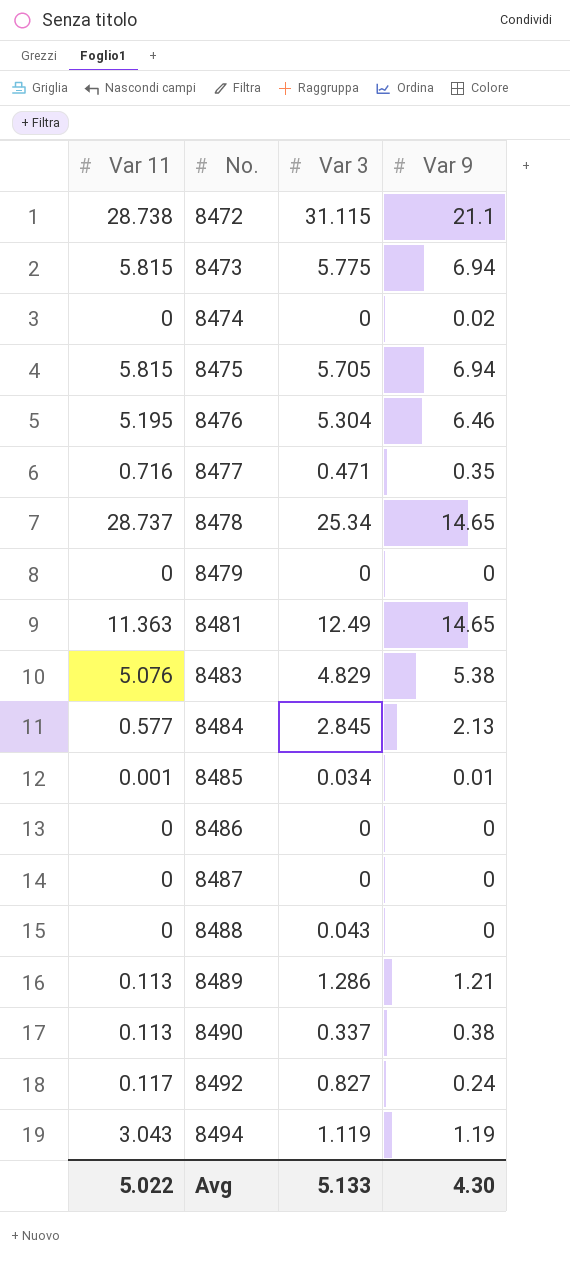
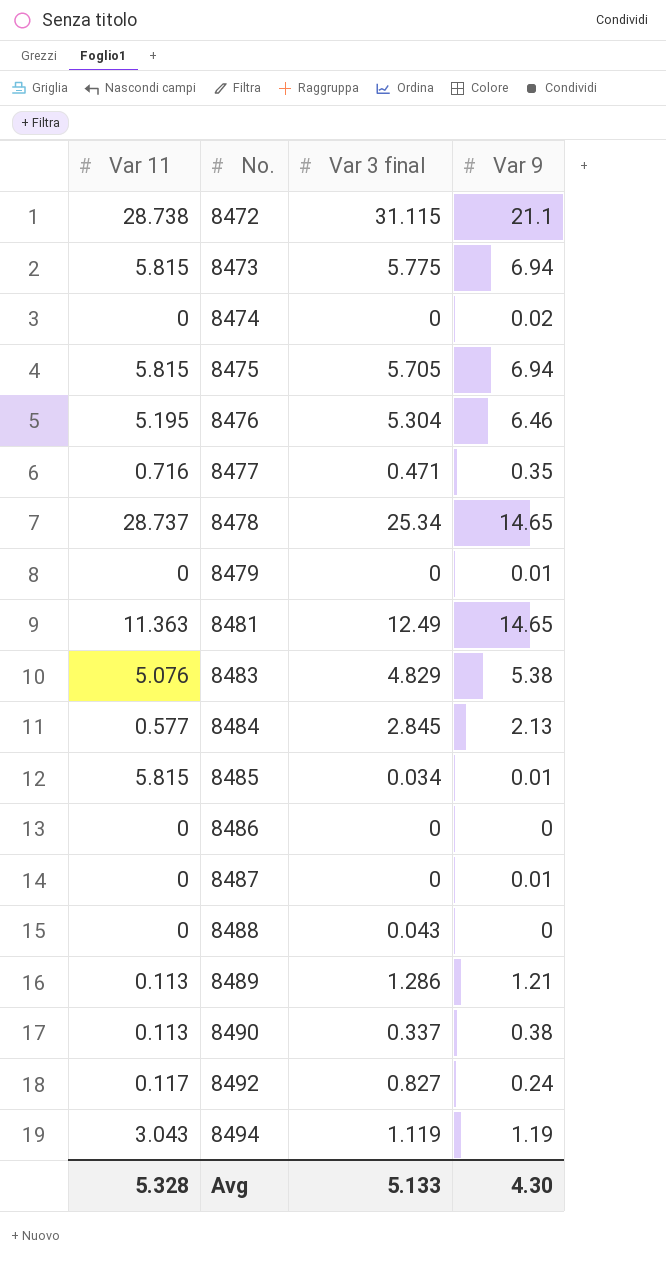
column name: Var 3 -> Var 3 final
8479 | Var 9: 0 -> 0.01
8485 | Var 11: 0.001 -> 5.815
8487 | Var 9: 0 -> 0.01
Avg | Var 11: 5.022 -> 5.328

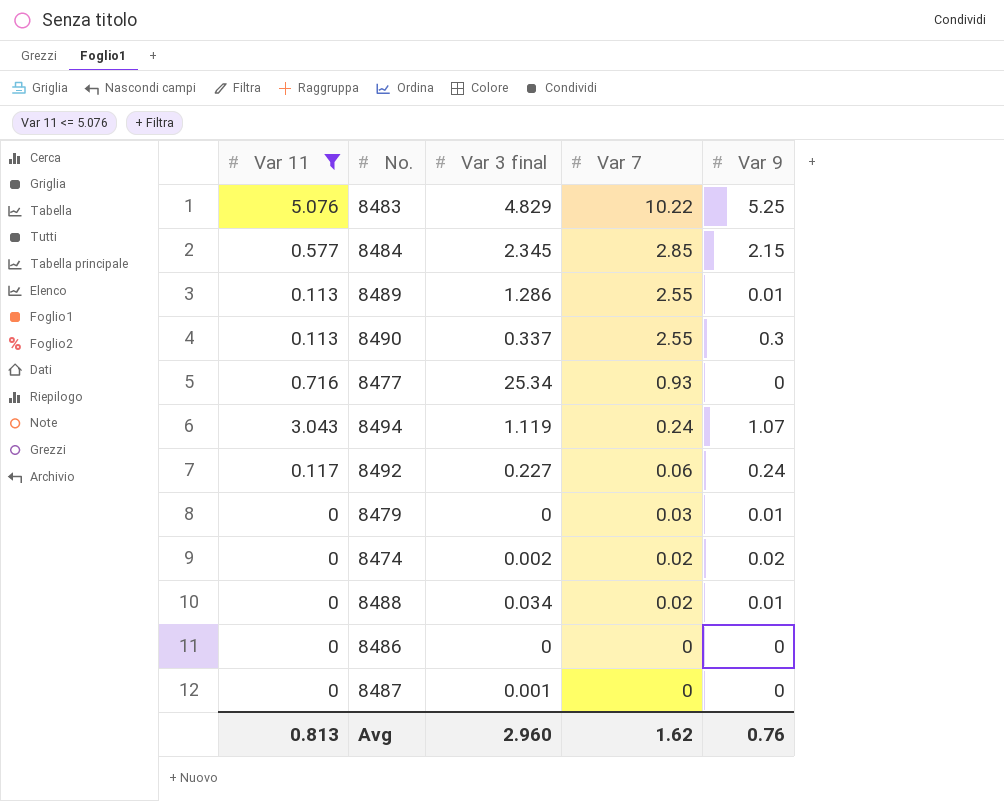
filter: none -> Var 11 <= 5.076
row order: No. ascending -> Var 7 descending
column Var 7 | position: none -> 4
8483 | Var 9: 5.38 -> 5.25
8484 | Var 3 final: 2.845 -> 2.345
8484 | Var 9: 2.13 -> 2.15
8489 | Var 9: 1.21 -> 0.01
8490 | Var 9: 0.38 -> 0.3
8477 | Var 3 final: 0.471 -> 25.34
8477 | Var 9: 0.35 -> 0
8494 | Var 9: 1.19 -> 1.07
8492 | Var 3 final: 0.827 -> 0.227
8474 | Var 3 final: 0 -> 0.002
8488 | Var 3 final: 0.043 -> 0.034
8488 | Var 9: 0 -> 0.01
8487 | Var 3 final: 0 -> 0.001
8487 | Var 9: 0.01 -> 0
Avg | Var 11: 5.328 -> 0.813
Avg | Var 3 final: 5.133 -> 2.960
Avg | Var 9: 4.30 -> 0.76

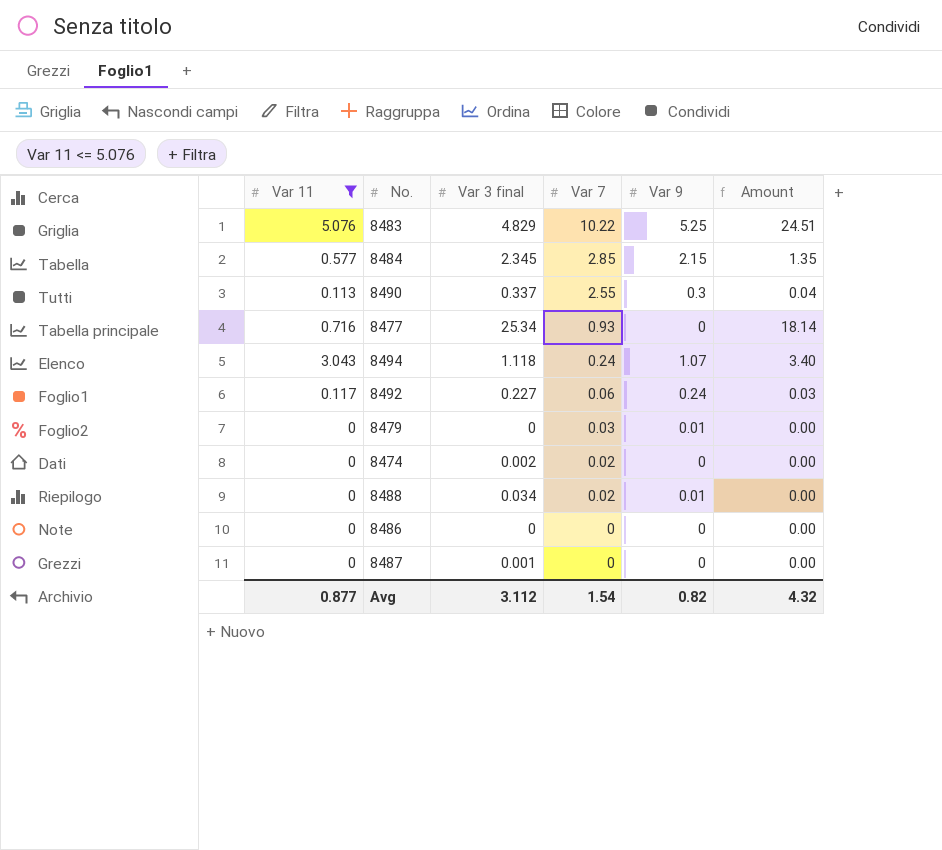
column Amount | formula: none -> [Var 11] * [Var 3 final]
row 8489: 0.113 | 1.286 | 2.55 | 0.01 -> none
8494 | Var 3 final: 1.119 -> 1.118
8474 | Var 9: 0.02 -> 0
Avg | Var 11: 0.813 -> 0.877
Avg | Var 3 final: 2.960 -> 3.112
Avg | Var 7: 1.62 -> 1.54
Avg | Var 9: 0.76 -> 0.82

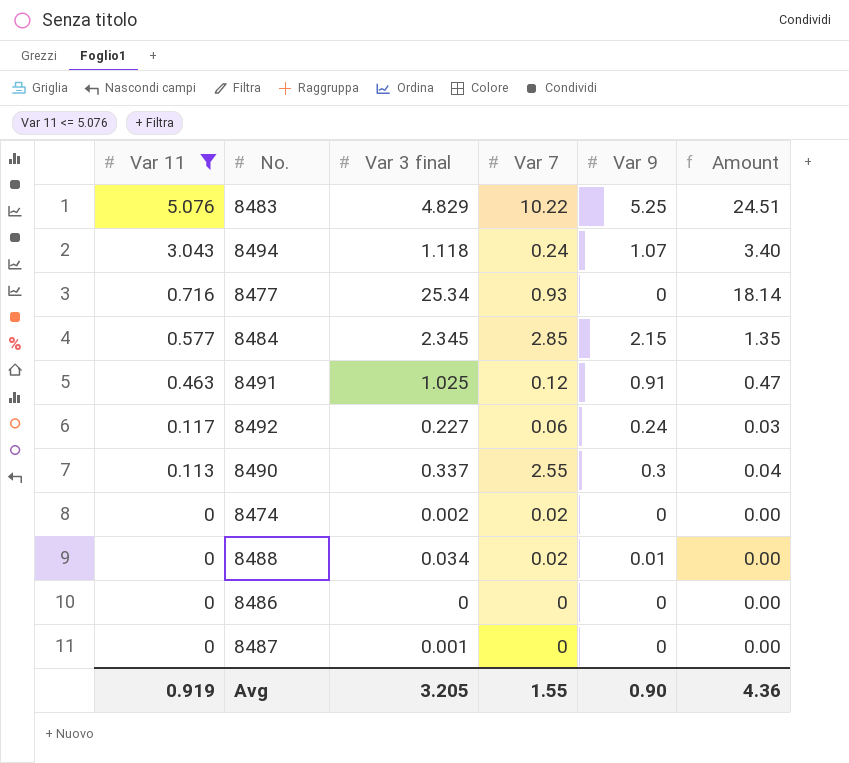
row order: Var 7 descending -> Var 11 descending
row 8479: 0 | 0 | 0.03 | 0.01 | 0.00 -> none
row 8491: none -> 0.463 | 1.025 | 0.12 | 0.91 | 0.47
Avg | Var 11: 0.877 -> 0.919
Avg | Var 3 final: 3.112 -> 3.205
Avg | Var 7: 1.54 -> 1.55
Avg | Var 9: 0.82 -> 0.90
Avg | Amount: 4.32 -> 4.36

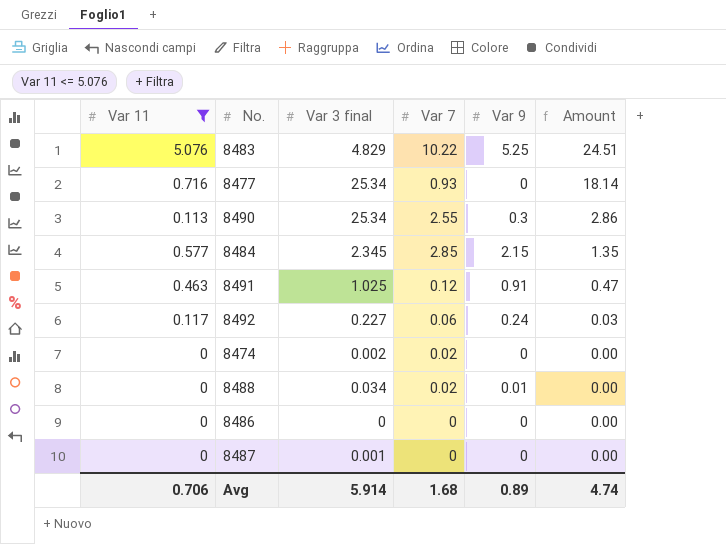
row order: Var 11 descending -> Amount descending
row 8494: 3.043 | 1.118 | 0.24 | 1.07 | 3.40 -> none
8490 | Var 3 final: 0.337 -> 25.34
8490 | Amount: 0.04 -> 2.86
Avg | Var 11: 0.919 -> 0.706
Avg | Var 3 final: 3.205 -> 5.914
Avg | Var 7: 1.55 -> 1.68
Avg | Var 9: 0.90 -> 0.89
Avg | Amount: 4.36 -> 4.74

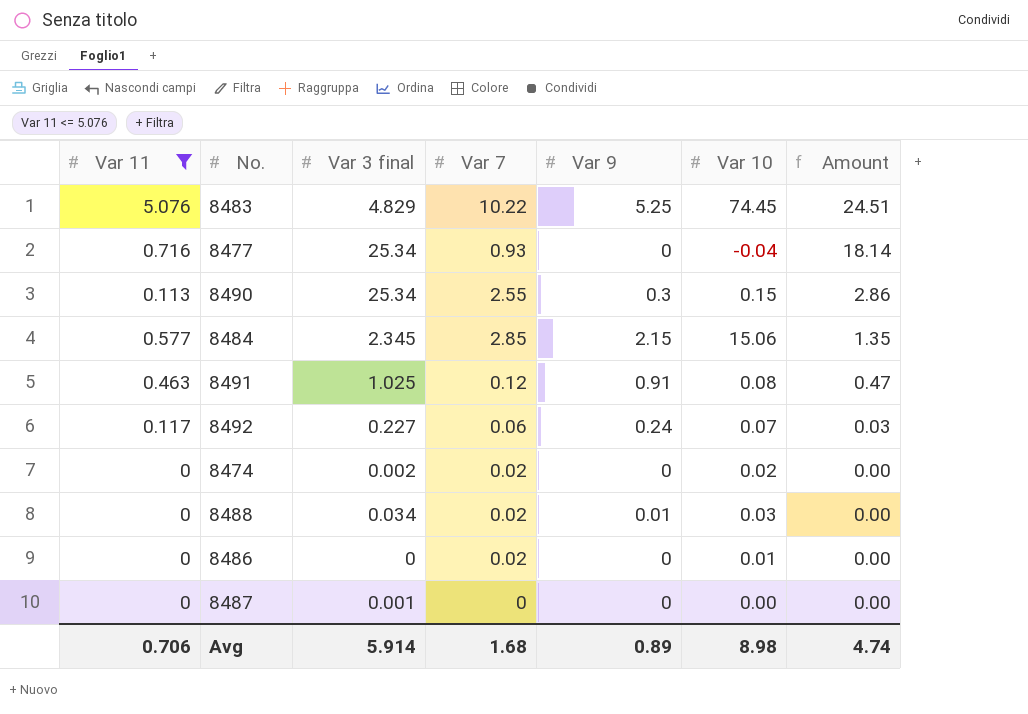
column Var 10 | position: none -> 6
8486 | Var 7: 0 -> 0.02

